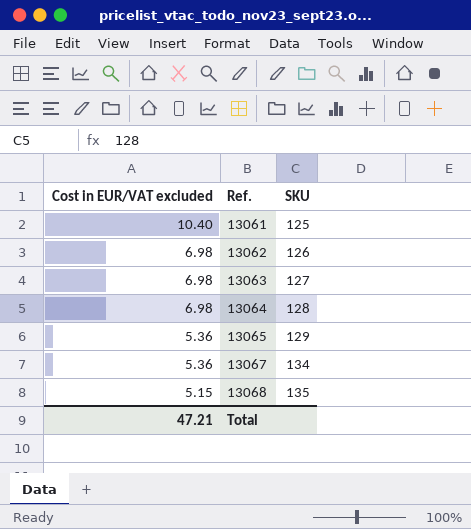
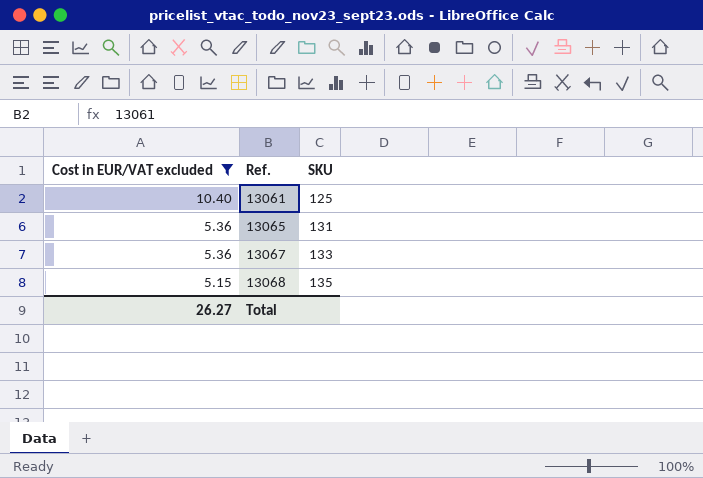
filter: none -> Cost in EUR/VAT excluded != 6.98
13065 | SKU: 129 -> 131
13067 | SKU: 134 -> 133
Total | Cost in EUR/VAT excluded: 47.21 -> 26.27

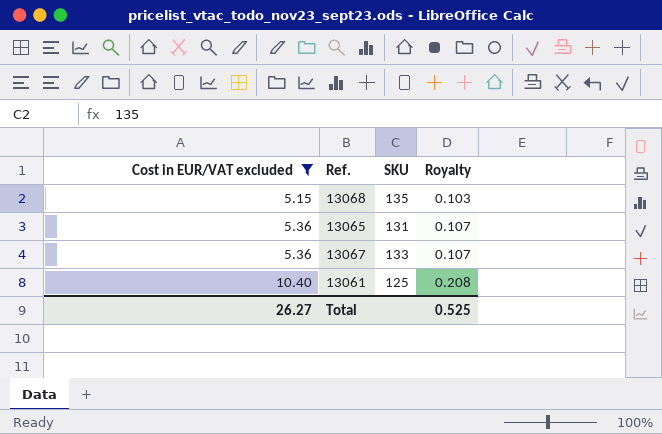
row order: Cost in EUR/VAT excluded descending -> Cost in EUR/VAT excluded ascending
column Royalty | formula: none -> [Cost in EUR/VAT excluded] * 0.02

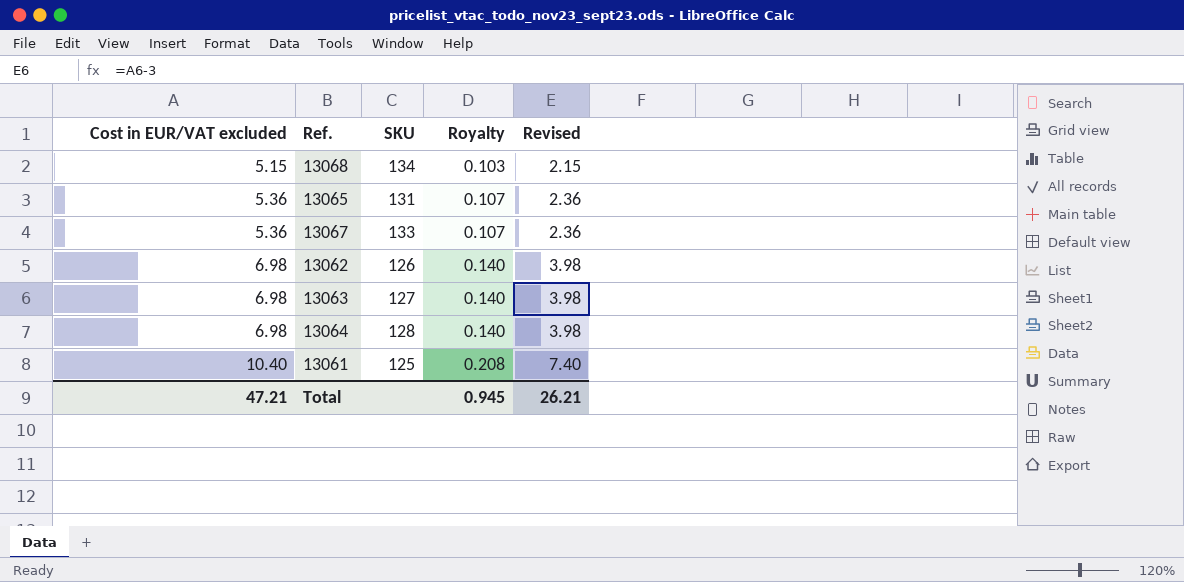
filter: Cost in EUR/VAT excluded != 6.98 -> none
column Revised | formula: none -> [Cost in EUR/VAT excluded] - 3
13068 | SKU: 135 -> 134
Total | Cost in EUR/VAT excluded: 26.27 -> 47.21
Total | Royalty: 0.525 -> 0.945

